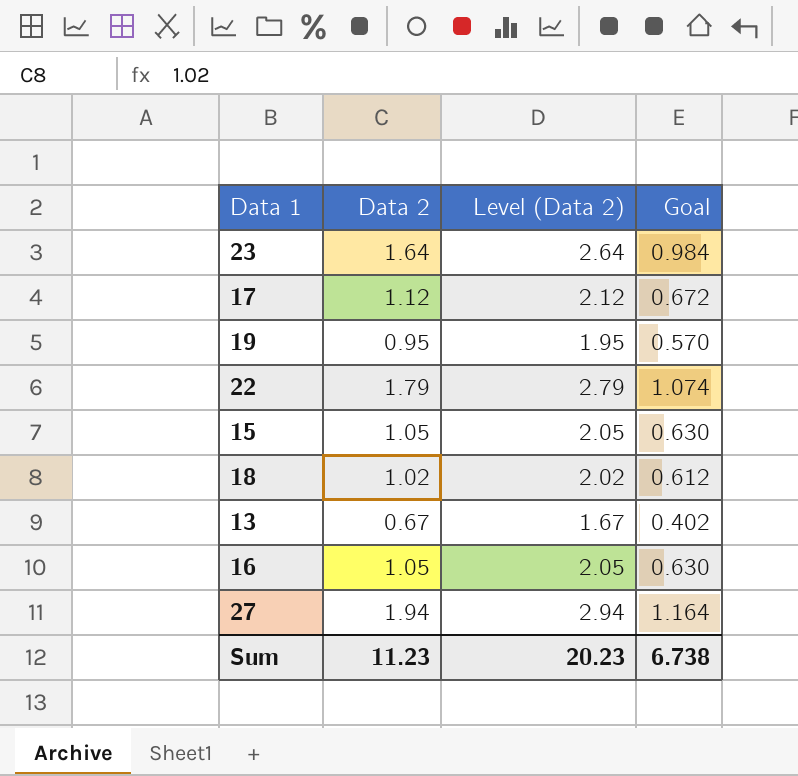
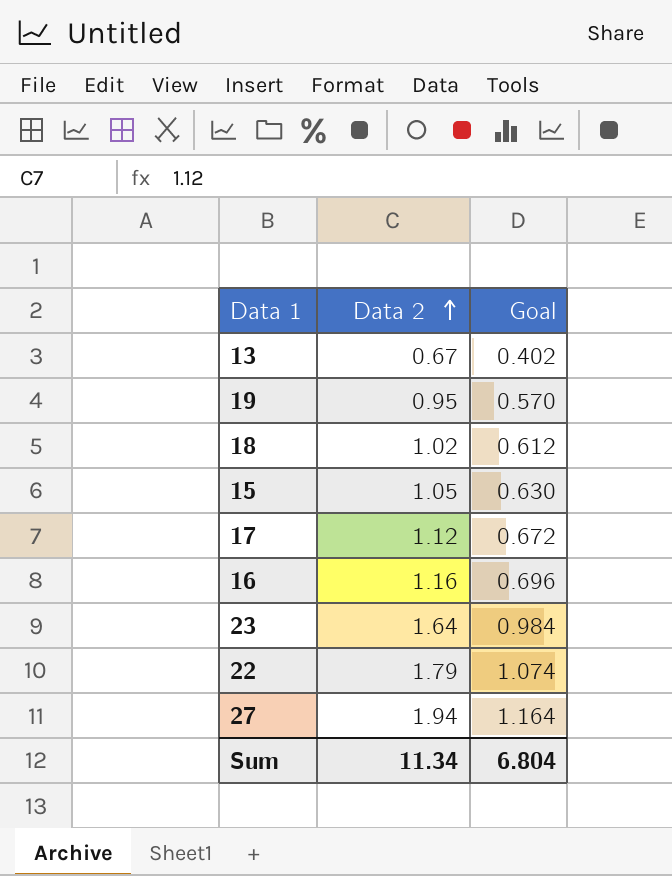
row order: none -> Data 2 ascending
column Level (Data 2) | formula: [Data 2] + 1 -> none
16 | Data 2: 1.05 -> 1.16
16 | Goal: 0.630 -> 0.696
Sum | Data 2: 11.23 -> 11.34
Sum | Goal: 6.738 -> 6.804

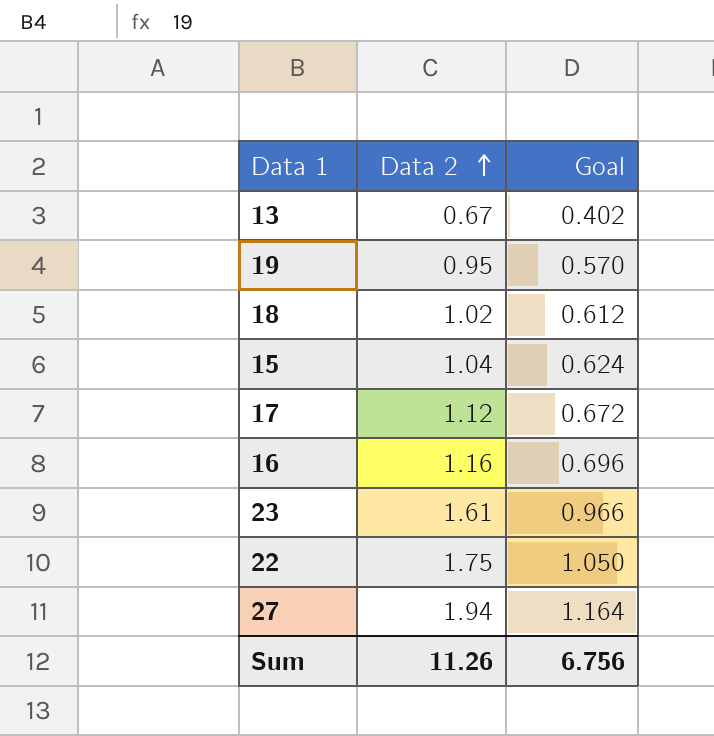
15 | Data 2: 1.05 -> 1.04
15 | Goal: 0.630 -> 0.624
23 | Data 2: 1.64 -> 1.61
23 | Goal: 0.984 -> 0.966
22 | Data 2: 1.79 -> 1.75
22 | Goal: 1.074 -> 1.050
Sum | Data 2: 11.34 -> 11.26
Sum | Goal: 6.804 -> 6.756

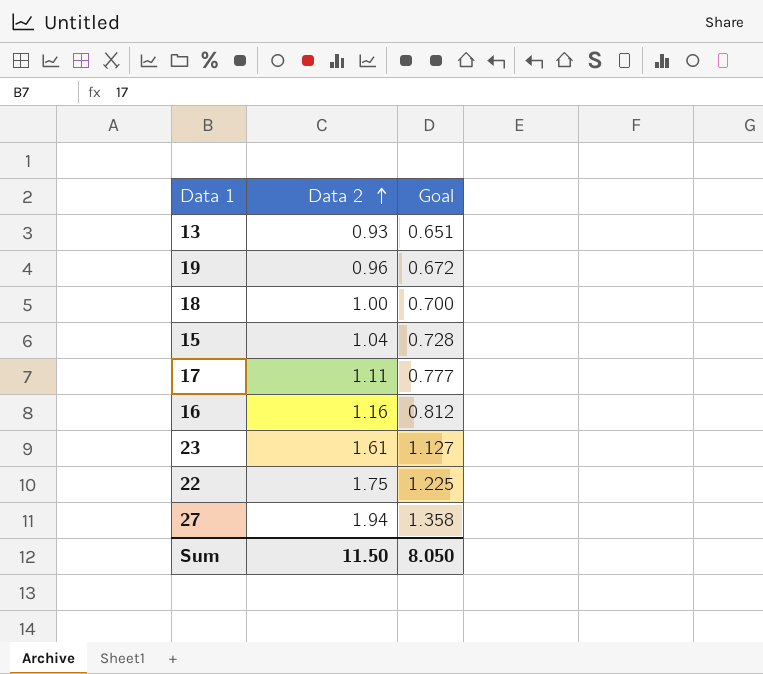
column Goal | formula: [Data 2] * 0.6 -> [Data 2] * 0.7
13 | Data 2: 0.67 -> 0.93
19 | Data 2: 0.95 -> 0.96
18 | Data 2: 1.02 -> 1.00
17 | Data 2: 1.12 -> 1.11
Sum | Data 2: 11.26 -> 11.50
Sum | Goal: 6.756 -> 8.050

